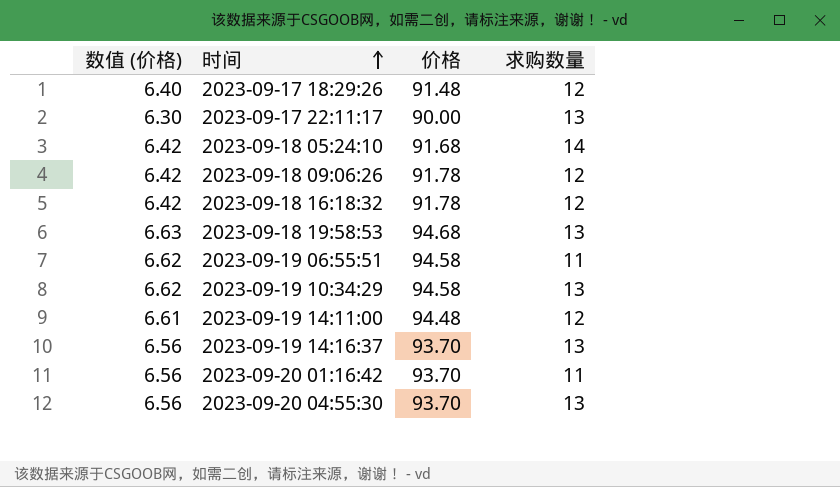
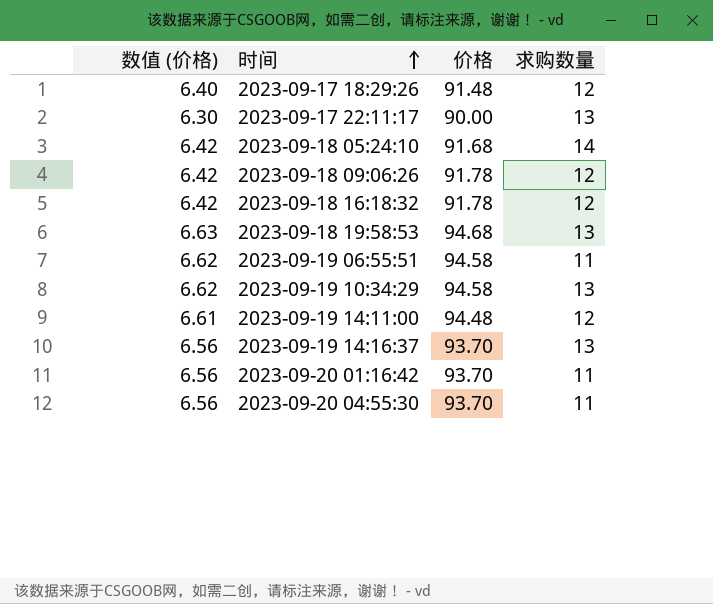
2023-09-20 04:55:30 | 求购数量: 13 -> 11

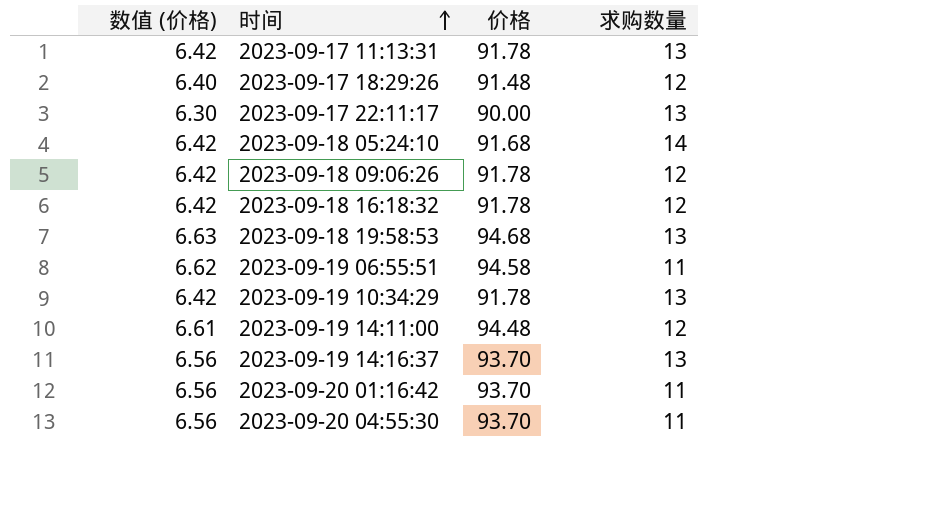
row 2023-09-17 11:13:31: none -> 6.42 | 91.78 | 13
2023-09-19 10:34:29 | 数值 (价格): 6.62 -> 6.42
2023-09-19 10:34:29 | 价格: 94.58 -> 91.78

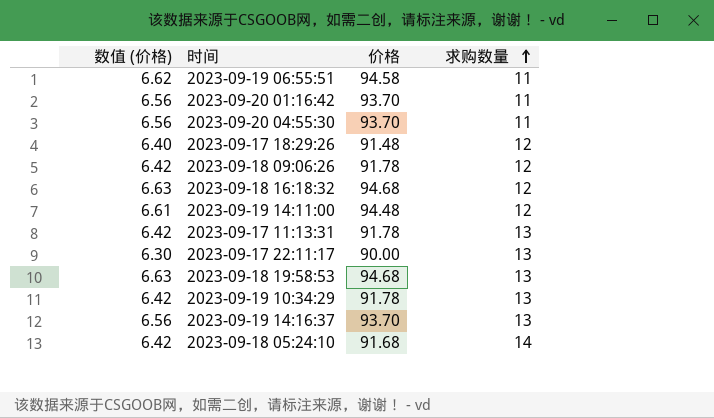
row order: 时间 ascending -> 求购数量 ascending
2023-09-18 16:18:32 | 数值 (价格): 6.42 -> 6.63
2023-09-18 16:18:32 | 价格: 91.78 -> 94.68

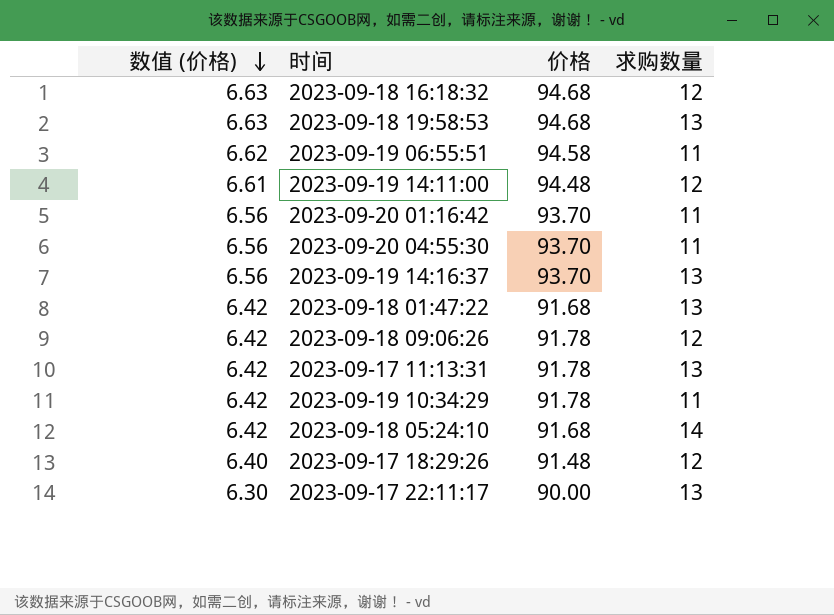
row order: 求购数量 ascending -> 数值 (价格) descending
row 2023-09-18 01:47:22: none -> 6.42 | 91.68 | 13
2023-09-19 10:34:29 | 求购数量: 13 -> 11

